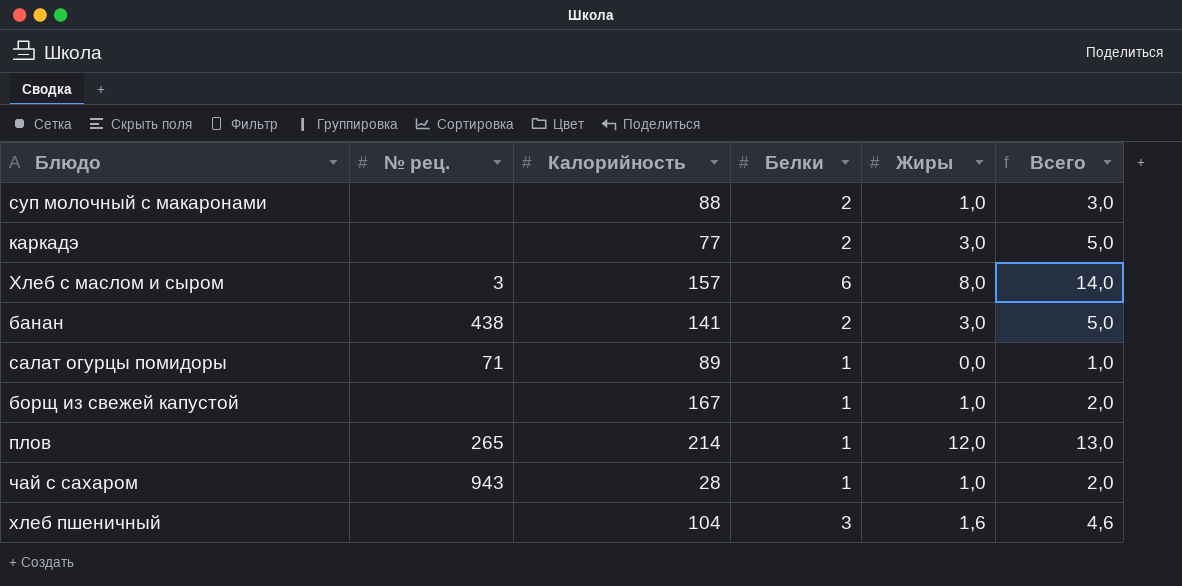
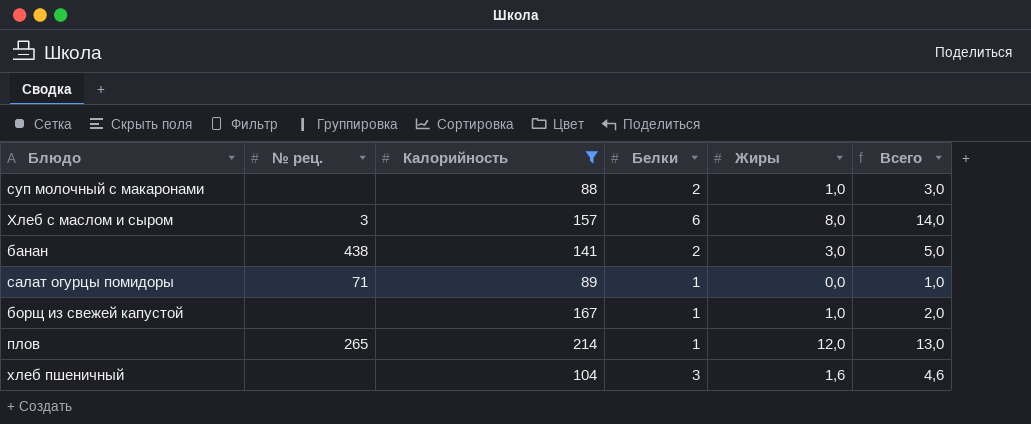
filter: none -> Калорийность >= 88

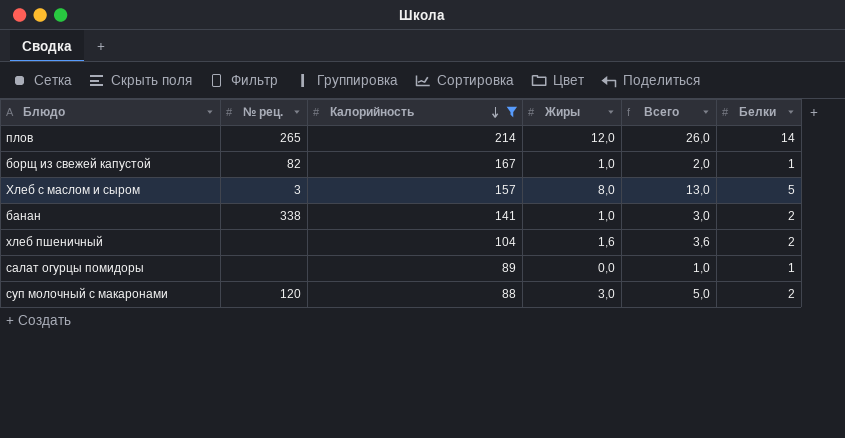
row order: none -> Калорийность descending
column Белки | position: 4 -> 6
плов | Всего: 13,0 -> 26,0
плов | Белки: 1 -> 14
борщ из свежей капустой | № рец.: none -> 82
Хлеб с маслом и сыром | Всего: 14,0 -> 13,0
Хлеб с маслом и сыром | Белки: 6 -> 5
банан | № рец.: 438 -> 338
банан | Жиры: 3,0 -> 1,0
банан | Всего: 5,0 -> 3,0
хлеб пшеничный | Всего: 4,6 -> 3,6
хлеб пшеничный | Белки: 3 -> 2
салат огурцы помидоры | № рец.: 71 -> none
суп молочный с макаронами | № рец.: none -> 120
суп молочный с макаронами | Жиры: 1,0 -> 3,0
суп молочный с макаронами | Всего: 3,0 -> 5,0

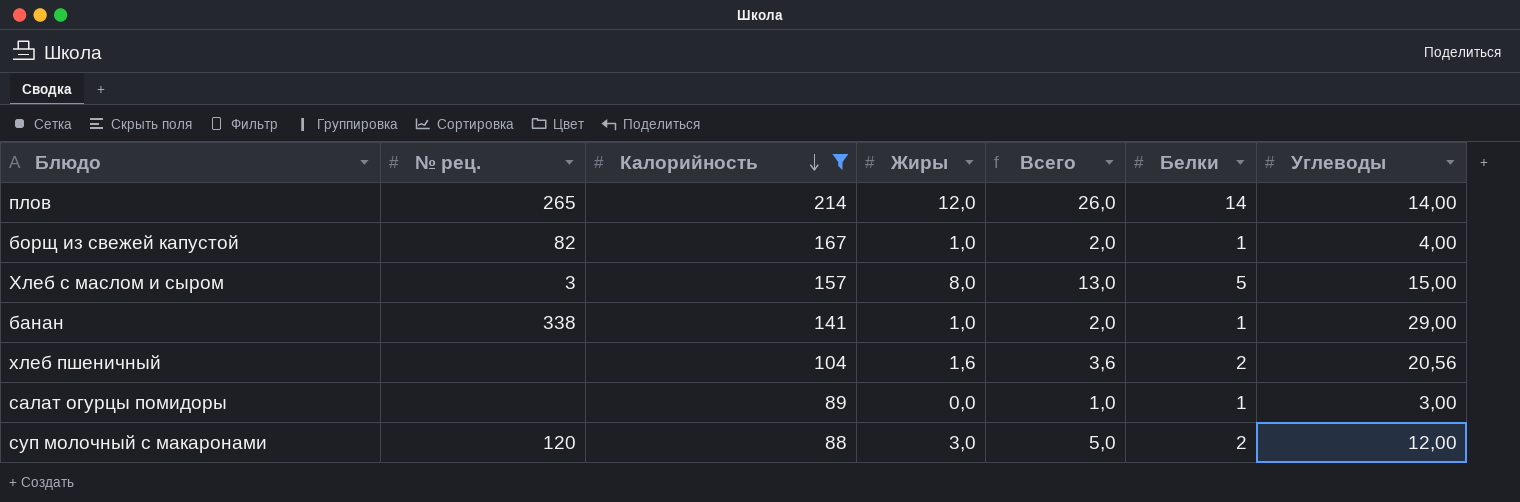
column Углеводы | position: none -> 7
банан | Всего: 3,0 -> 2,0
банан | Белки: 2 -> 1

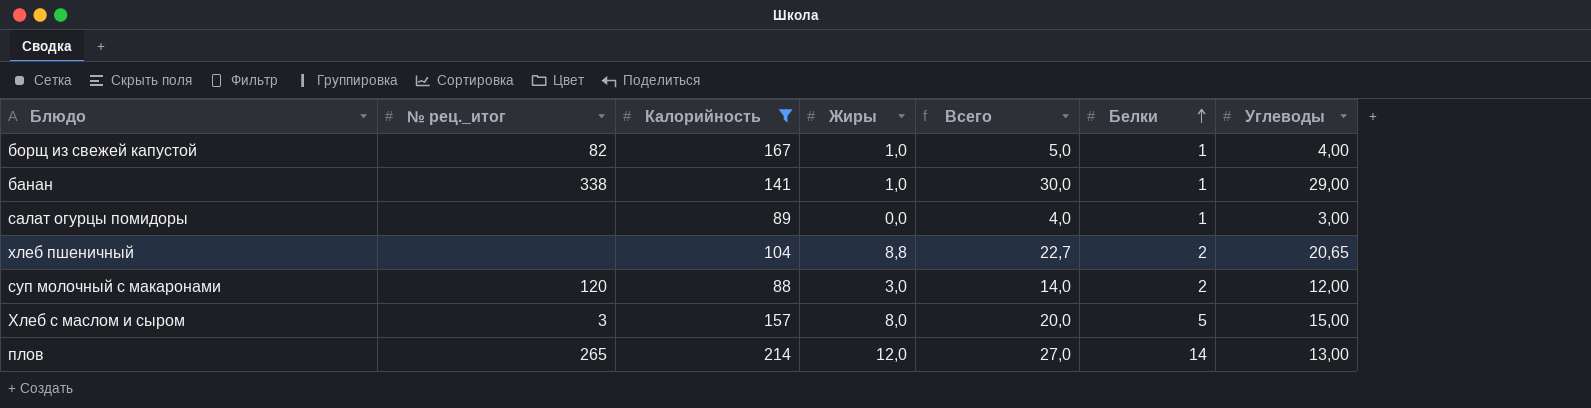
row order: Калорийность descending -> Белки ascending
column name: № рец. -> № рец._итог
column Всего | formula: [Жиры] + [Белки] -> [Белки] + [Углеводы]
хлеб пшеничный | Жиры: 1,6 -> 8,8
хлеб пшеничный | Углеводы: 20,56 -> 20,65
плов | Углеводы: 14,00 -> 13,00

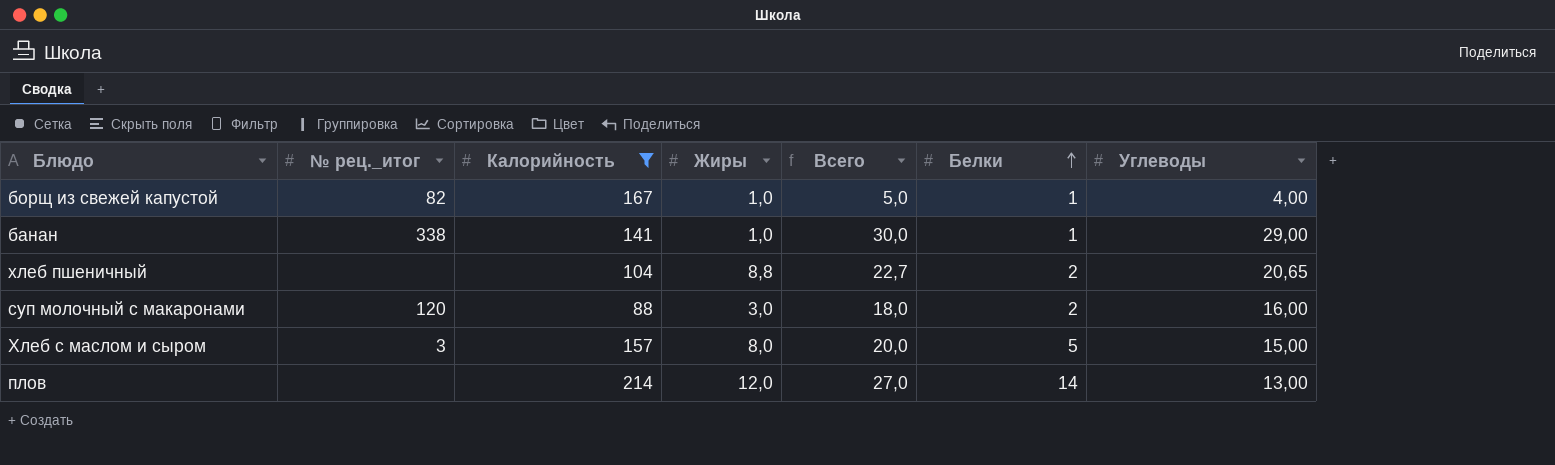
row салат огурцы помидоры: none | 89 | 0,0 | 4,0 | 1 | 3,00 -> none
суп молочный с макаронами | Всего: 14,0 -> 18,0
суп молочный с макаронами | Углеводы: 12,00 -> 16,00
плов | № рец._итог: 265 -> none

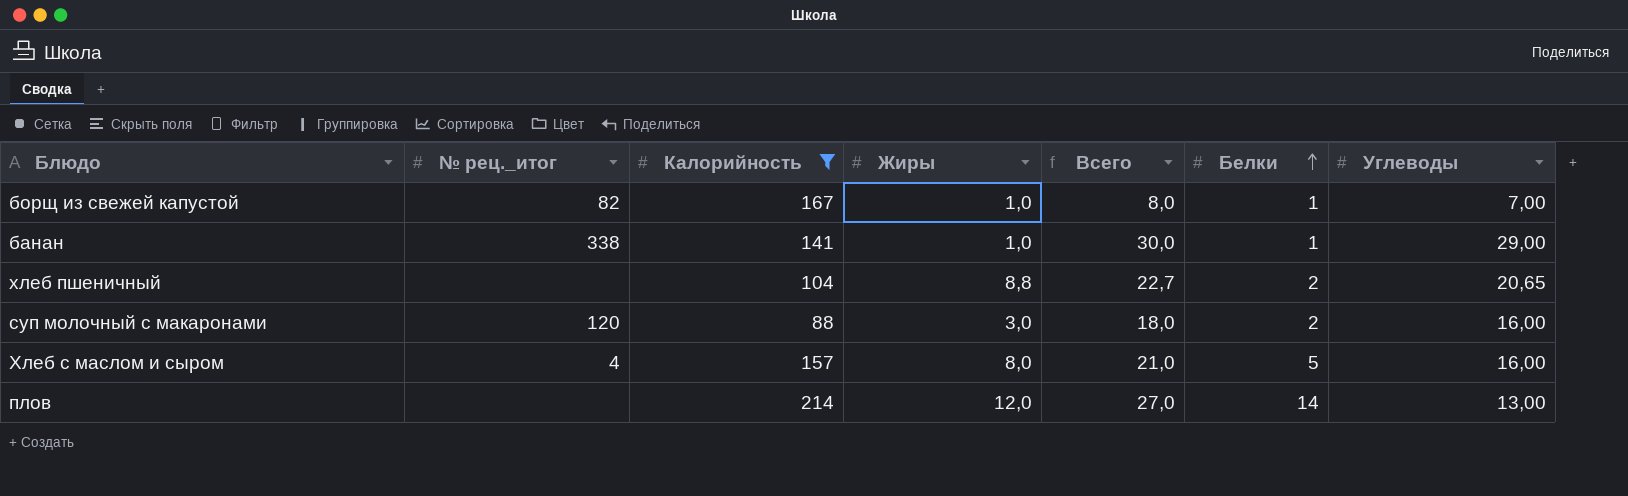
борщ из свежей капустой | Всего: 5,0 -> 8,0
борщ из свежей капустой | Углеводы: 4,00 -> 7,00
Хлеб с маслом и сыром | № рец._итог: 3 -> 4
Хлеб с маслом и сыром | Всего: 20,0 -> 21,0
Хлеб с маслом и сыром | Углеводы: 15,00 -> 16,00

